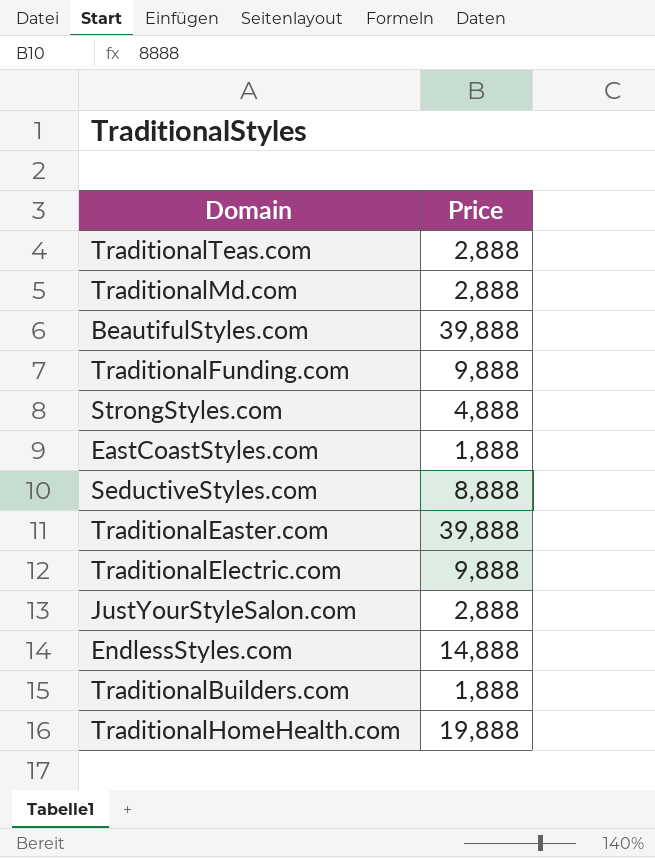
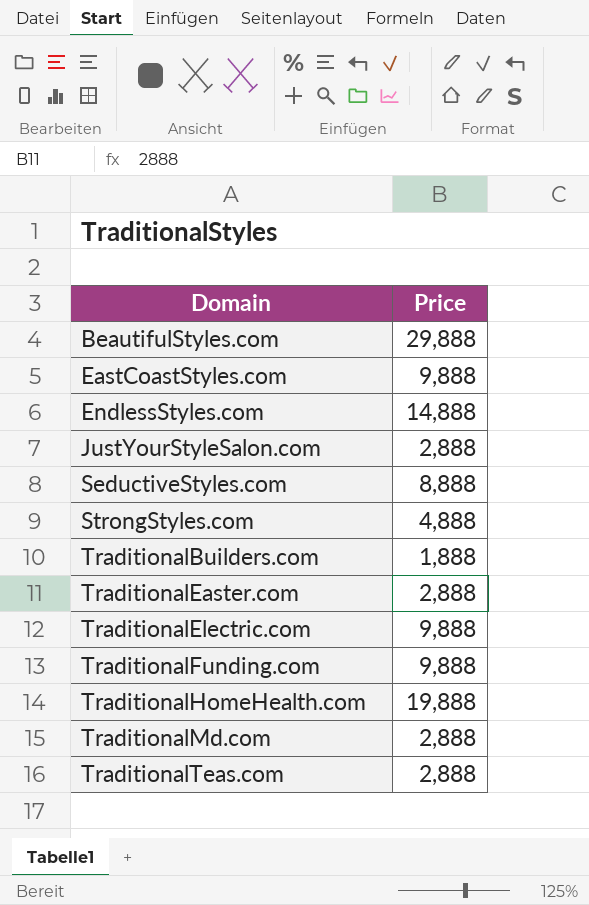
row order: none -> Domain ascending
BeautifulStyles.com | Price: 39,888 -> 29,888
EastCoastStyles.com | Price: 1,888 -> 9,888
TraditionalEaster.com | Price: 39,888 -> 2,888

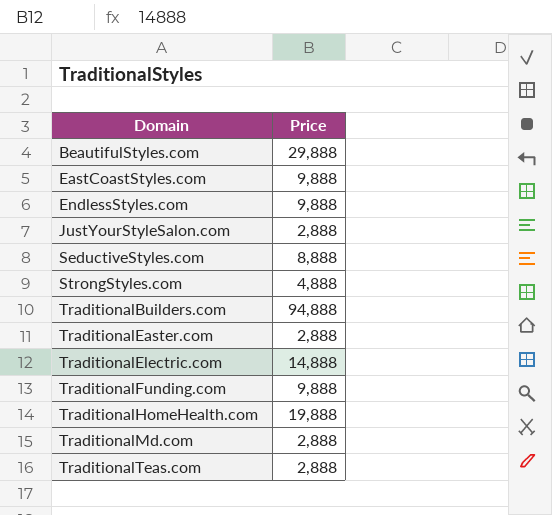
EndlessStyles.com | Price: 14,888 -> 9,888
TraditionalBuilders.com | Price: 1,888 -> 94,888
TraditionalElectric.com | Price: 9,888 -> 14,888

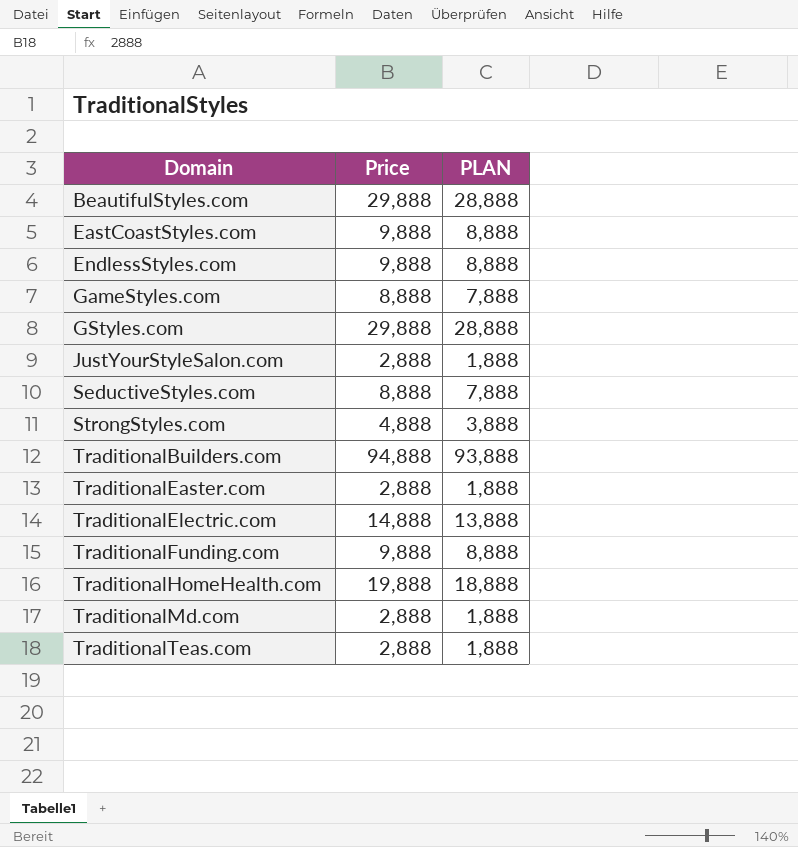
column PLAN | formula: none -> [Price] - 1000
row GameStyles.com: none -> 8,888 | 7,888
row GStyles.com: none -> 29,888 | 28,888

